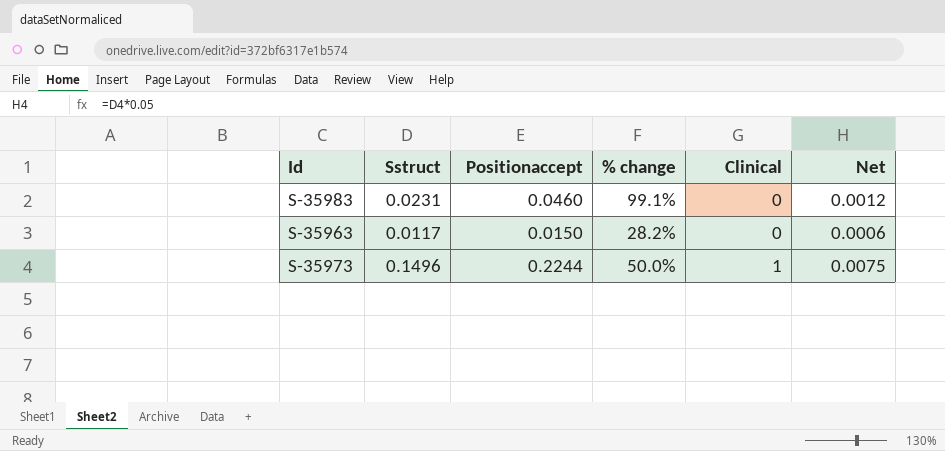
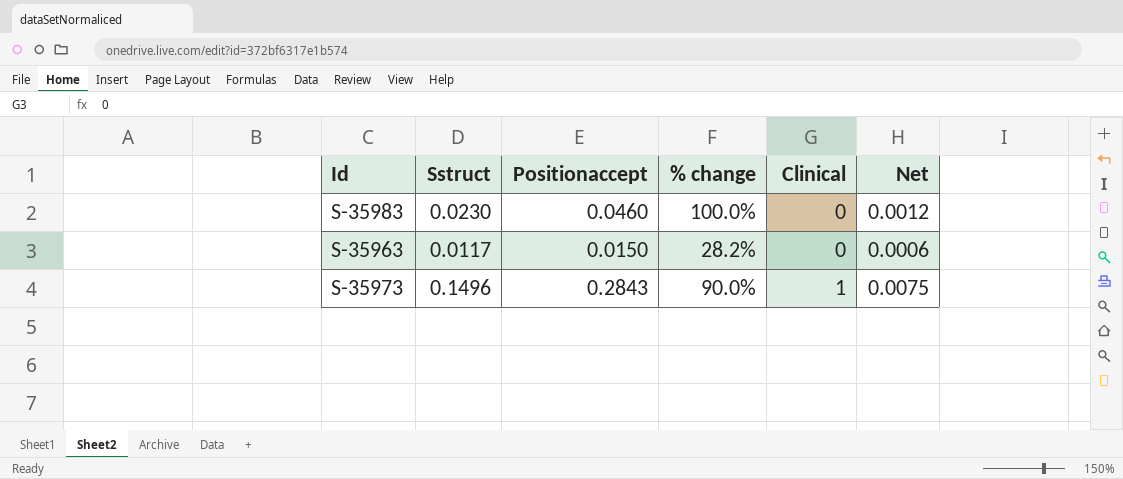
S-35983 | Sstruct: 0.0231 -> 0.0230
S-35983 | % change: 99.1% -> 100.0%
S-35973 | Positionaccept: 0.2244 -> 0.2843
S-35973 | % change: 50.0% -> 90.0%

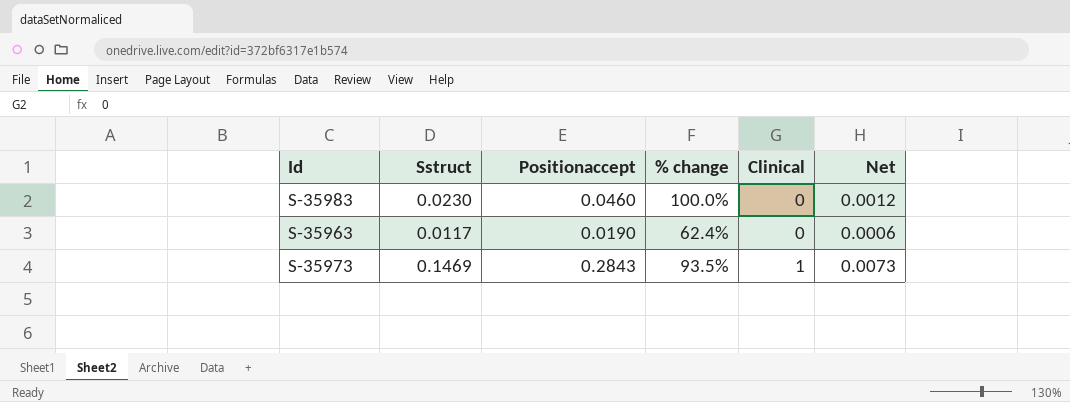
S-35963 | Positionaccept: 0.0150 -> 0.0190
S-35963 | % change: 28.2% -> 62.4%
S-35973 | Sstruct: 0.1496 -> 0.1469
S-35973 | % change: 90.0% -> 93.5%
S-35973 | Net: 0.0075 -> 0.0073

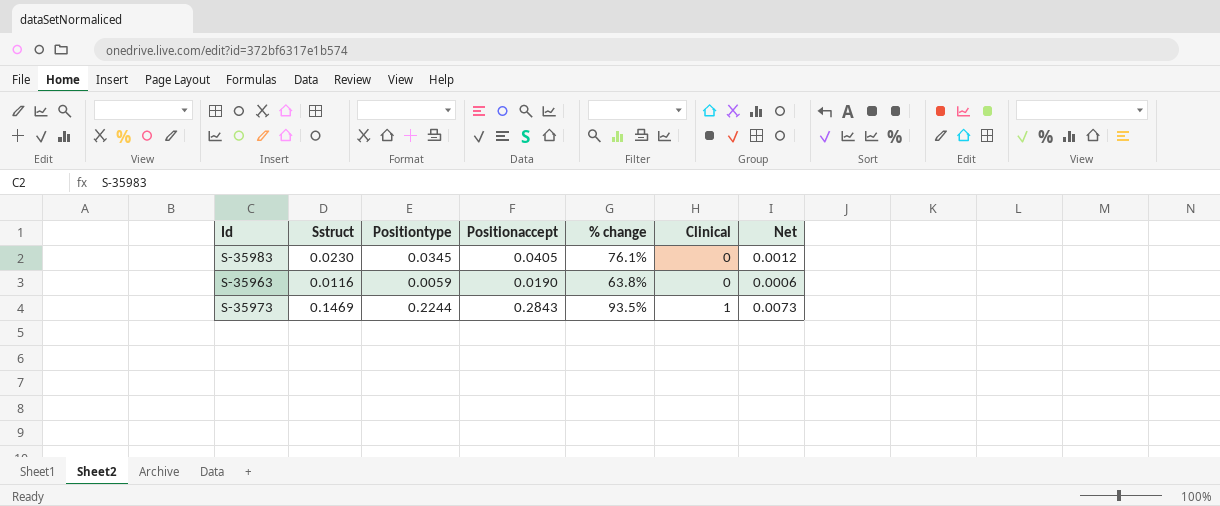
column Positiontype | position: none -> 3
S-35983 | Positionaccept: 0.0460 -> 0.0405
S-35983 | % change: 100.0% -> 76.1%
S-35963 | Sstruct: 0.0117 -> 0.0116
S-35963 | % change: 62.4% -> 63.8%

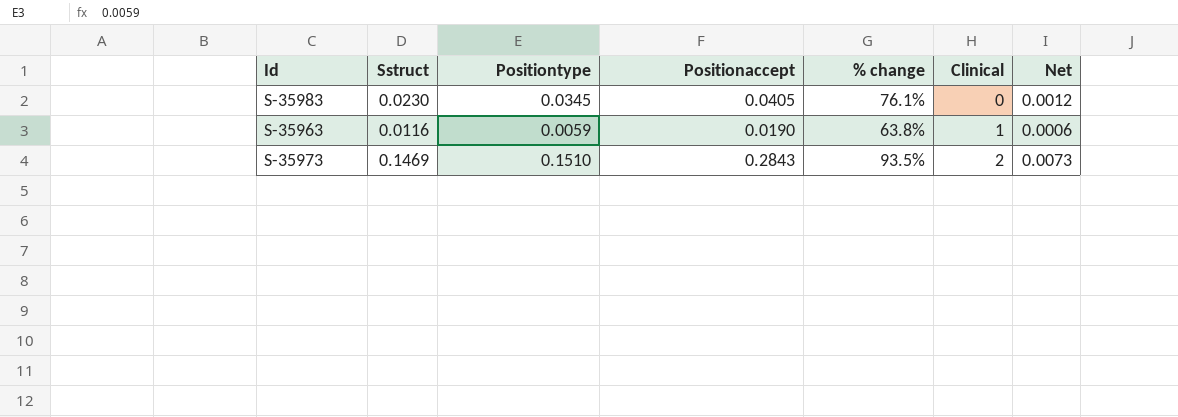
S-35963 | Clinical: 0 -> 1
S-35973 | Positiontype: 0.2244 -> 0.1510
S-35973 | Clinical: 1 -> 2

